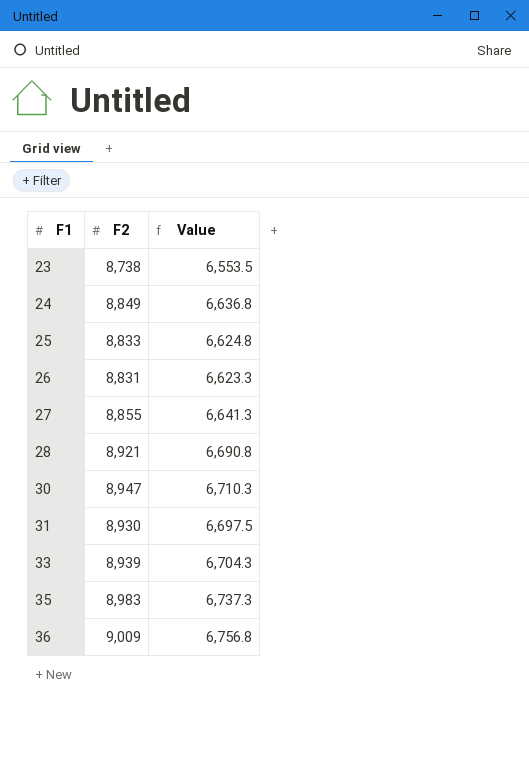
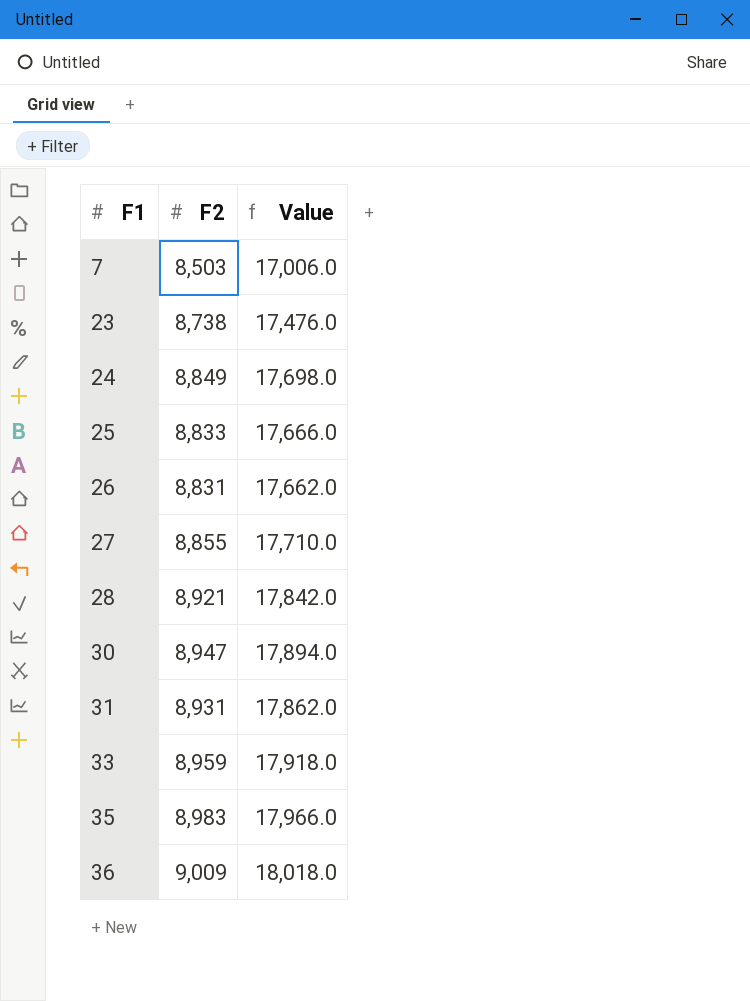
column Value | formula: [F2] * 0.75 -> [F2] * 2
row 7: none -> 8,503 | 17,006.0
31 | F2: 8,930 -> 8,931
33 | F2: 8,939 -> 8,959

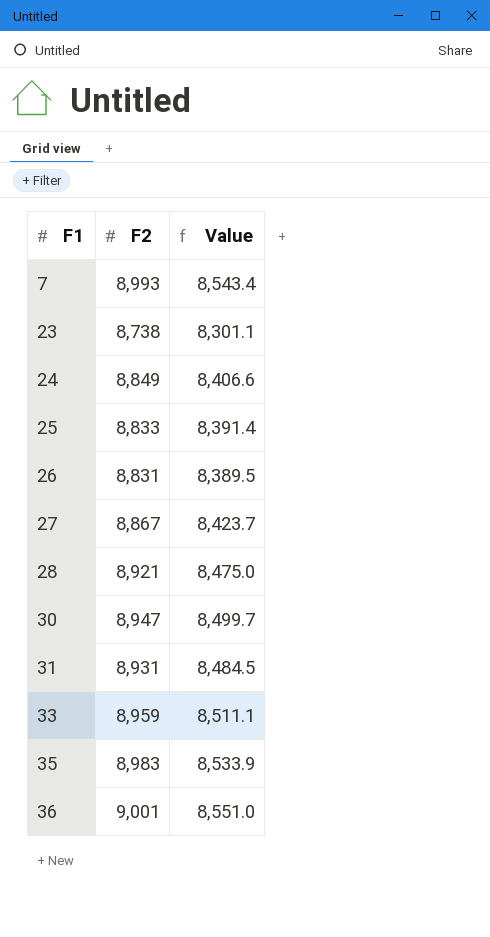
column Value | formula: [F2] * 2 -> [F2] * 0.95
7 | F2: 8,503 -> 8,993
27 | F2: 8,855 -> 8,867
36 | F2: 9,009 -> 9,001

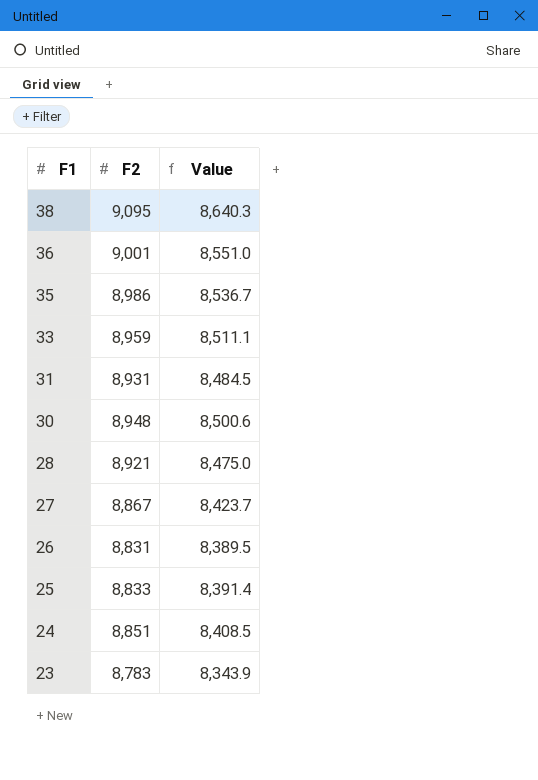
row order: F1 ascending -> F1 descending
row 7: 8,993 | 8,543.4 -> none
row 38: none -> 9,095 | 8,640.3
35 | F2: 8,983 -> 8,986
35 | Value: 8,533.9 -> 8,536.7
30 | F2: 8,947 -> 8,948
30 | Value: 8,499.7 -> 8,500.6
24 | F2: 8,849 -> 8,851
24 | Value: 8,406.6 -> 8,408.5
23 | F2: 8,738 -> 8,783
23 | Value: 8,301.1 -> 8,343.9

